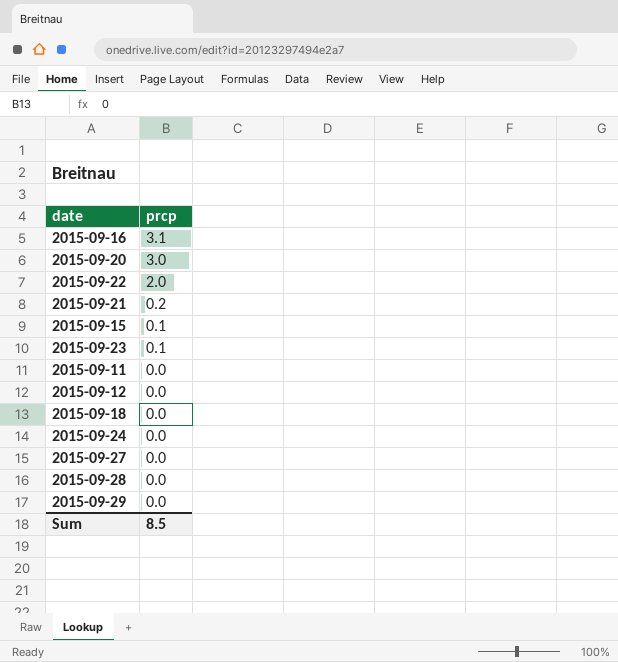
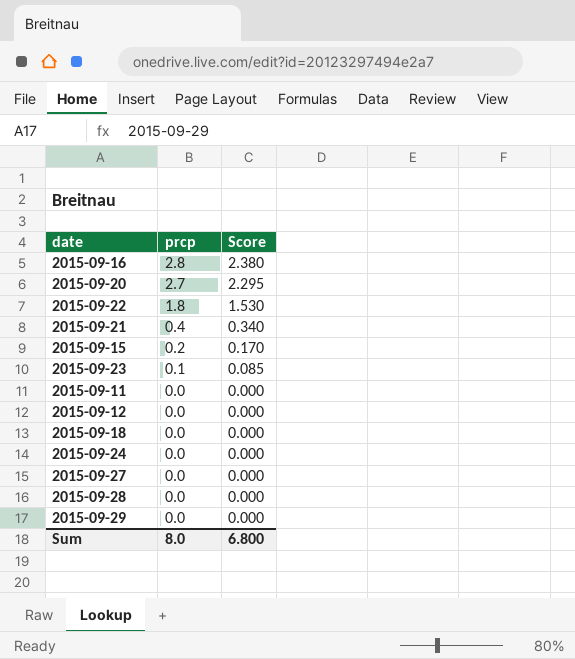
column Score | formula: none -> [prcp] * 0.85
2015-09-16 | prcp: 3.1 -> 2.8
2015-09-20 | prcp: 3.0 -> 2.7
2015-09-22 | prcp: 2.0 -> 1.8
2015-09-21 | prcp: 0.2 -> 0.4
2015-09-15 | prcp: 0.1 -> 0.2
Sum | prcp: 8.5 -> 8.0

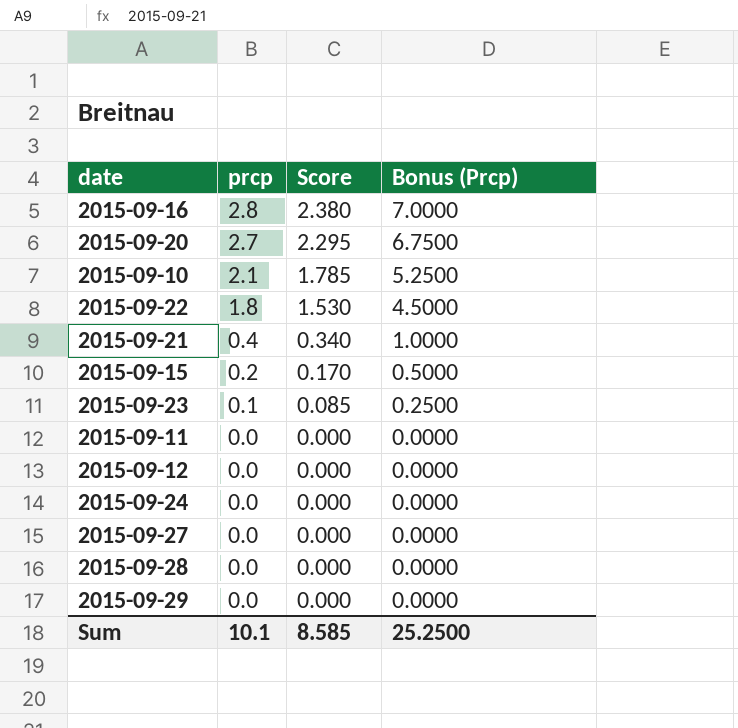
column Bonus (Prcp) | formula: none -> [prcp] * 2.5
row 2015-09-18: 0.0 | 0.000 -> none
row 2015-09-10: none -> 2.1 | 1.785 | 5.2500
Sum | prcp: 8.0 -> 10.1
Sum | Score: 6.800 -> 8.585

